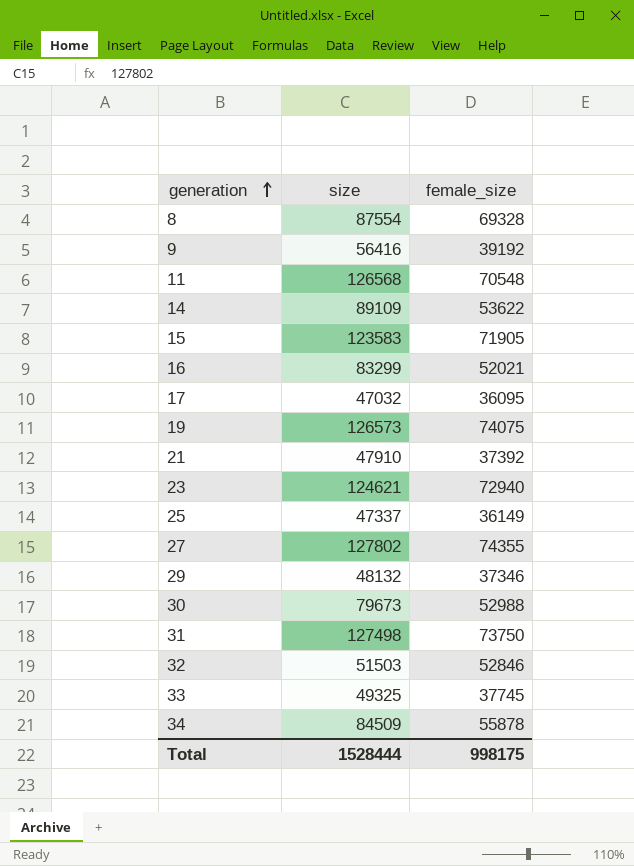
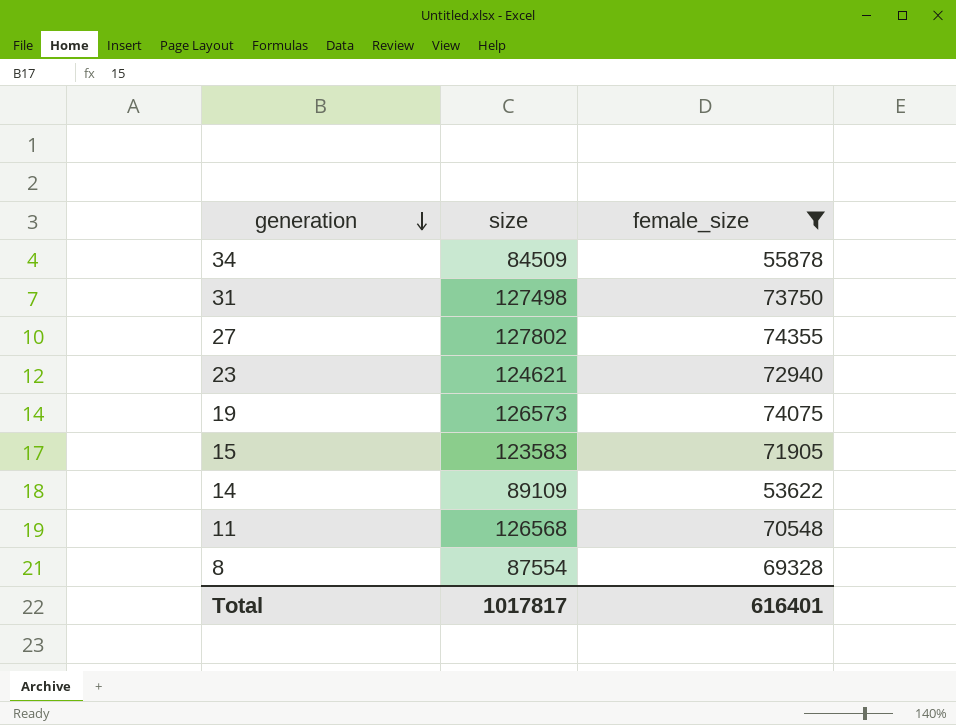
filter: none -> female_size >= 53622
row order: generation ascending -> generation descending
Total | size: 1528444 -> 1017817
Total | female_size: 998175 -> 616401

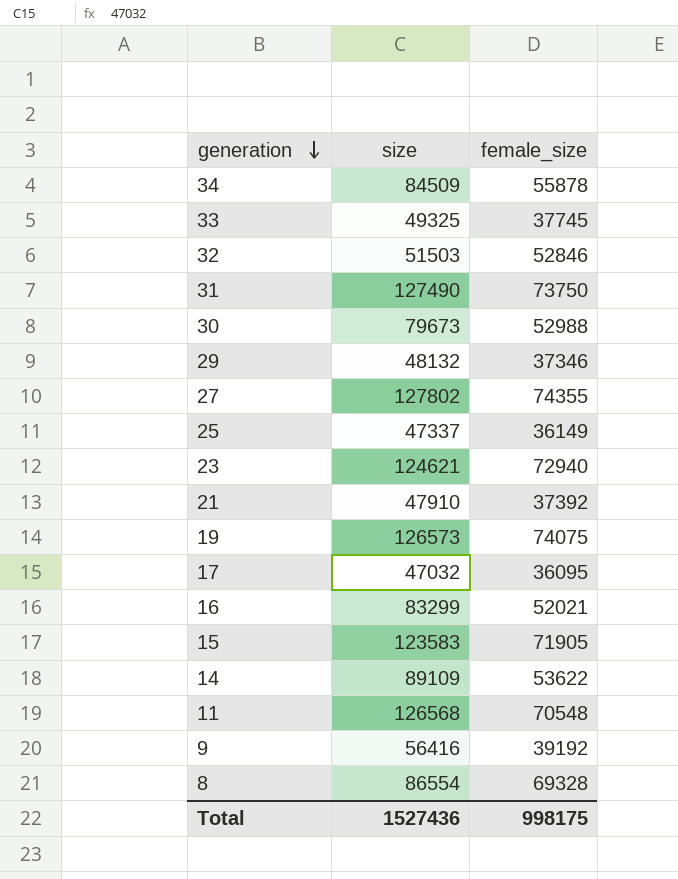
filter: female_size >= 53622 -> none
31 | size: 127498 -> 127490
8 | size: 87554 -> 86554
Total | size: 1017817 -> 1527436
Total | female_size: 616401 -> 998175

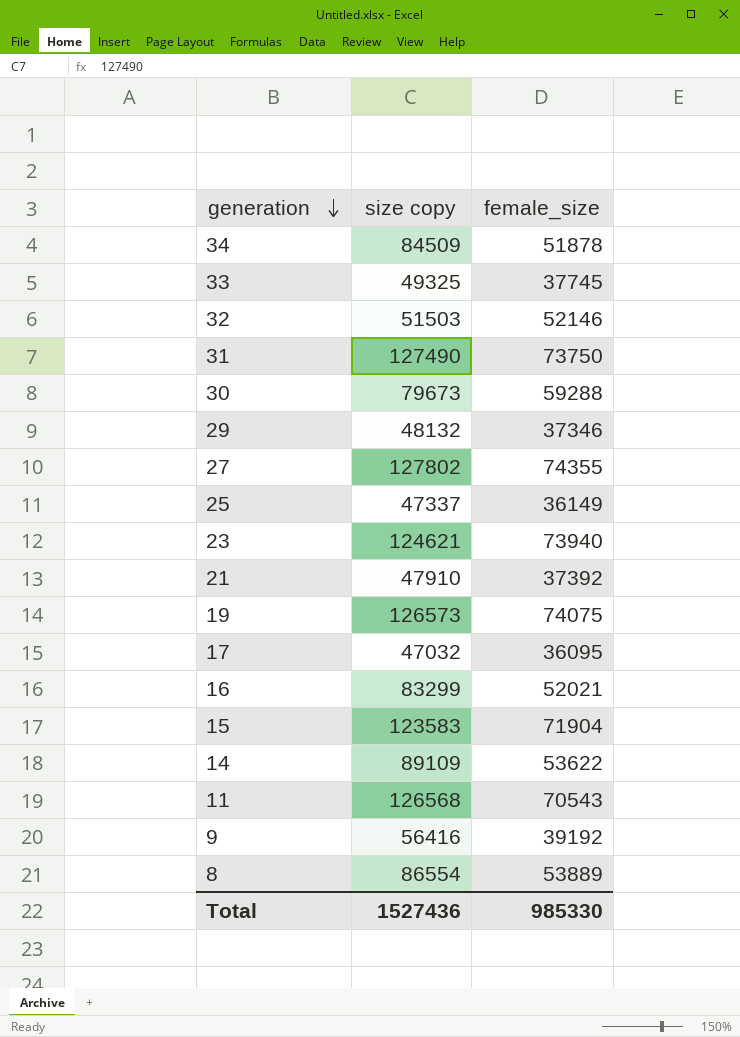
column name: size -> size copy
34 | female_size: 55878 -> 51878
32 | female_size: 52846 -> 52146
30 | female_size: 52988 -> 59288
23 | female_size: 72940 -> 73940
15 | female_size: 71905 -> 71904
11 | female_size: 70548 -> 70543
8 | female_size: 69328 -> 53889
Total | female_size: 998175 -> 985330

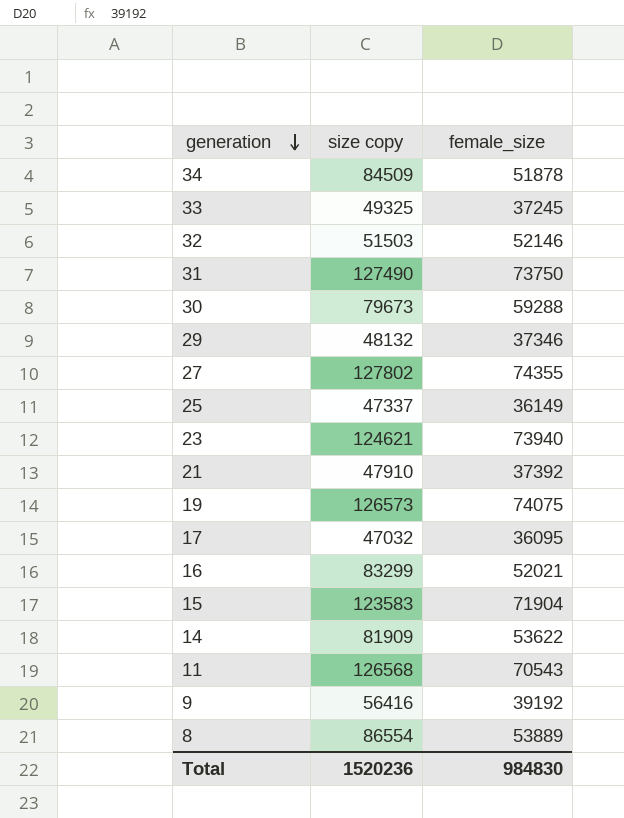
33 | female_size: 37745 -> 37245
14 | size copy: 89109 -> 81909
Total | size copy: 1527436 -> 1520236
Total | female_size: 985330 -> 984830

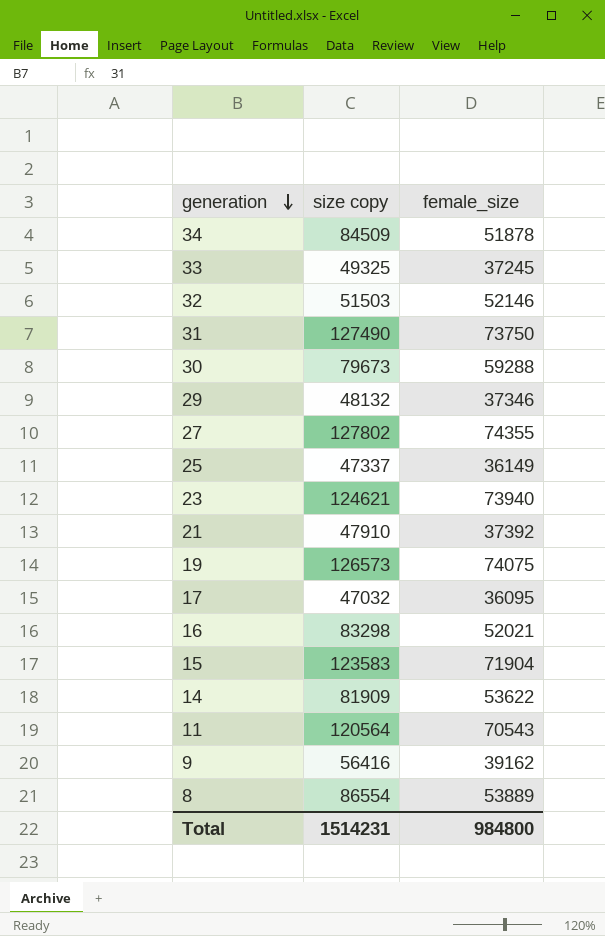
16 | size copy: 83299 -> 83298
11 | size copy: 126568 -> 120564
9 | female_size: 39192 -> 39162
Total | size copy: 1520236 -> 1514231
Total | female_size: 984830 -> 984800

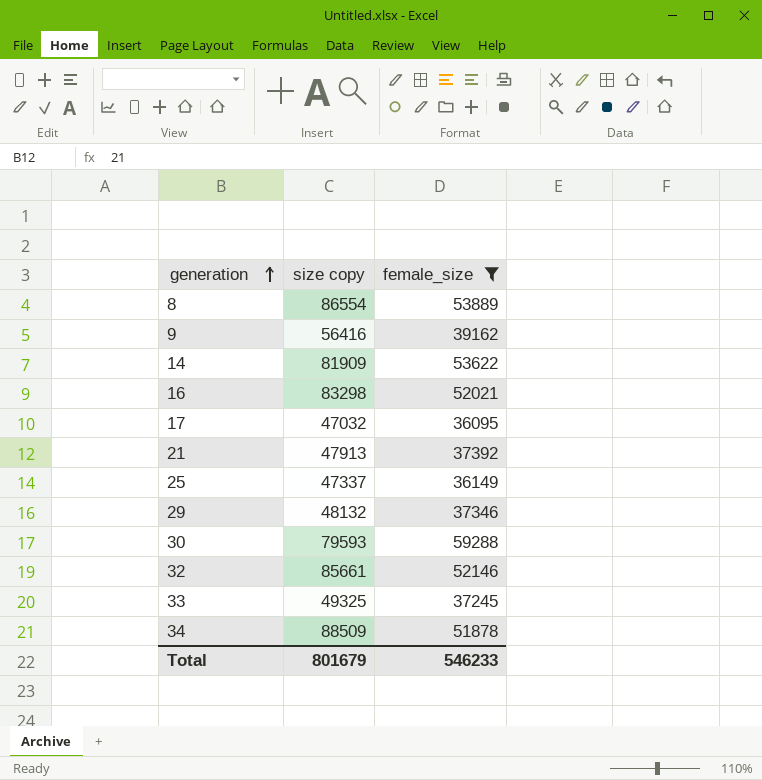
filter: none -> female_size <= 59288
row order: generation descending -> generation ascending
21 | size copy: 47910 -> 47913
30 | size copy: 79673 -> 79593
32 | size copy: 51503 -> 85661
34 | size copy: 84509 -> 88509
Total | size copy: 1514231 -> 801679
Total | female_size: 984800 -> 546233

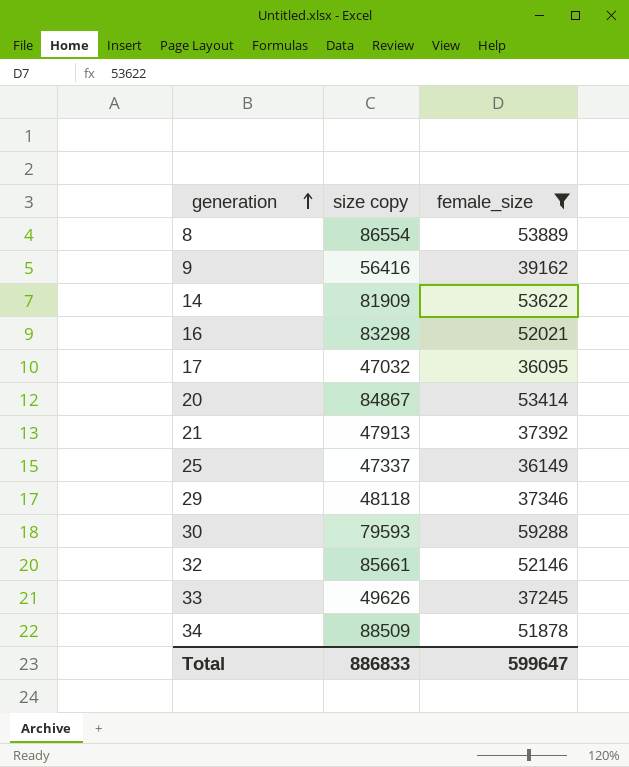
row 20: none -> 84867 | 53414
29 | size copy: 48132 -> 48118
33 | size copy: 49325 -> 49626
Total | size copy: 801679 -> 886833
Total | female_size: 546233 -> 599647

